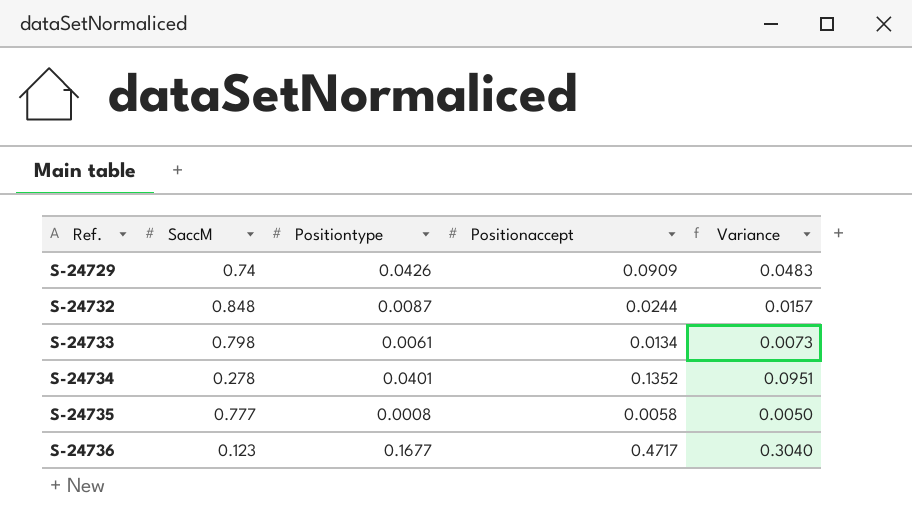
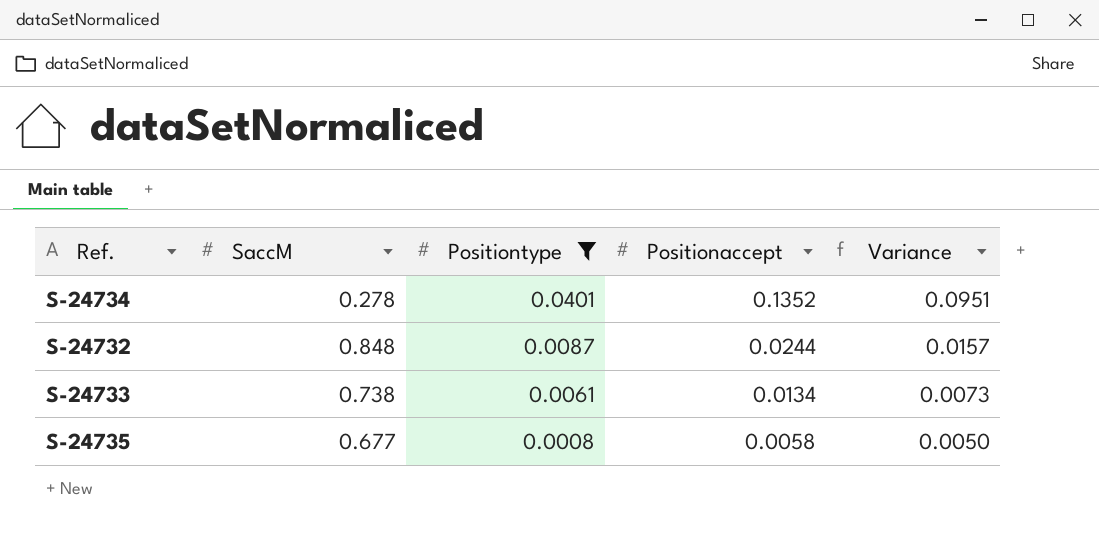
filter: none -> Positiontype <= 0.0401
row order: Ref. ascending -> Positiontype descending
S-24733 | SaccM: 0.798 -> 0.738
S-24735 | SaccM: 0.777 -> 0.677

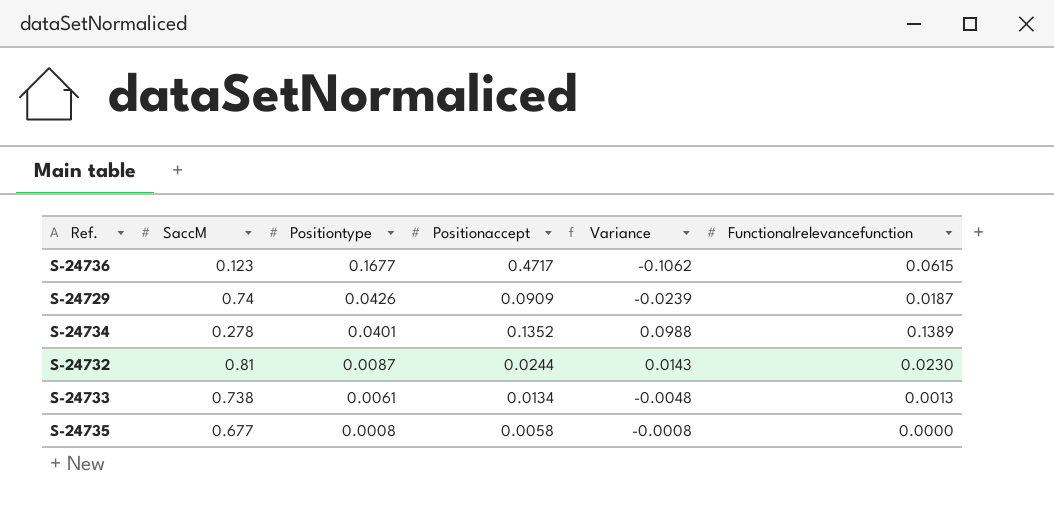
filter: Positiontype <= 0.0401 -> none
column Variance | formula: [Positionaccept] - [Positiontype] -> [Functionalrelevancefunction] - [Positiontype]
column Functionalrelevancefunction | position: none -> 6
S-24732 | SaccM: 0.848 -> 0.81

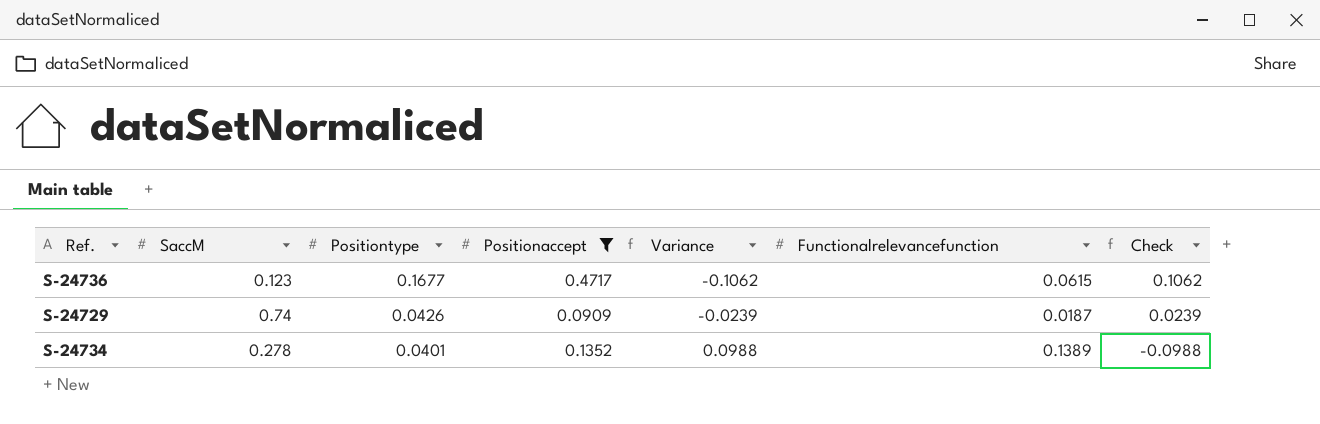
filter: none -> Positionaccept >= 0.0909
column Check | formula: none -> [Positiontype] - [Functionalrelevancefunction]

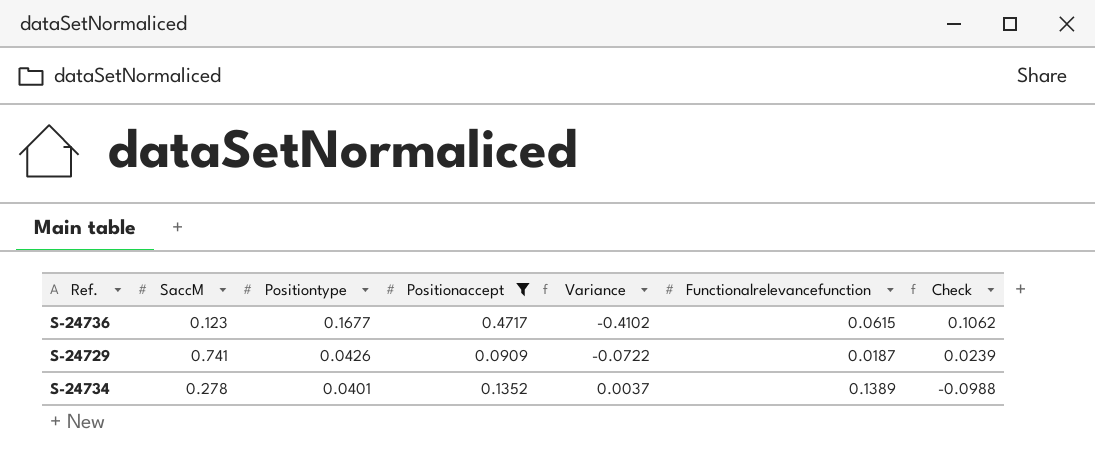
column Variance | formula: [Functionalrelevancefunction] - [Positiontype] -> [Functionalrelevancefunction] - [Positionaccept]
S-24729 | SaccM: 0.74 -> 0.741

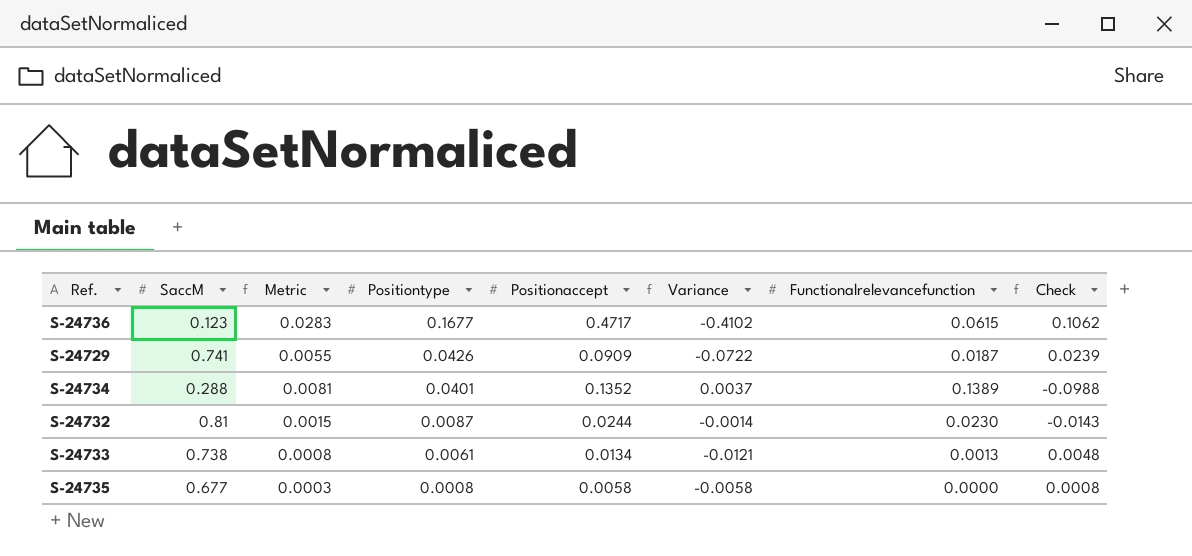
filter: Positionaccept >= 0.0909 -> none
column Metric | formula: none -> [Positionaccept] * 0.06
S-24734 | SaccM: 0.278 -> 0.288

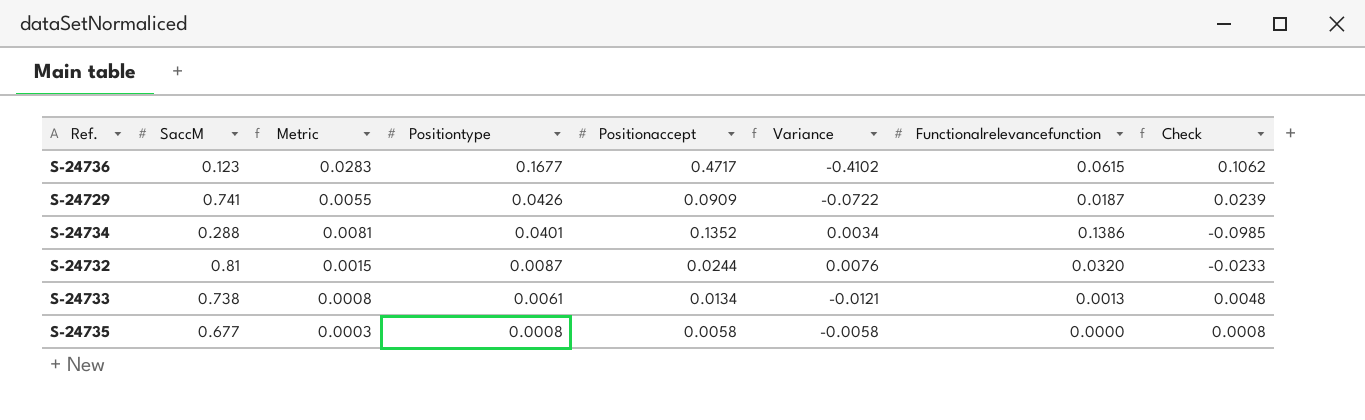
S-24734 | Variance: 0.0037 -> 0.0034
S-24734 | Functionalrelevancefunction: 0.1389 -> 0.1386
S-24734 | Check: -0.0988 -> -0.0985
S-24732 | Variance: -0.0014 -> 0.0076
S-24732 | Functionalrelevancefunction: 0.0230 -> 0.0320
S-24732 | Check: -0.0143 -> -0.0233

